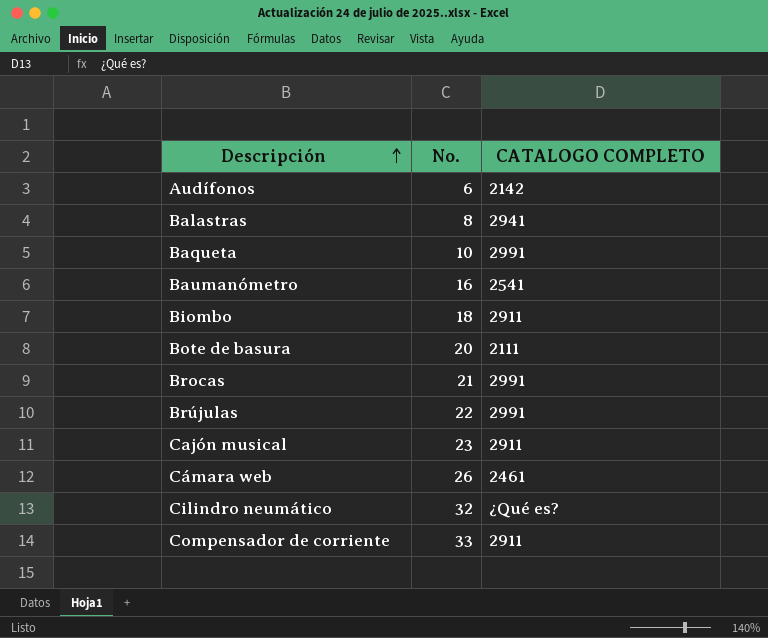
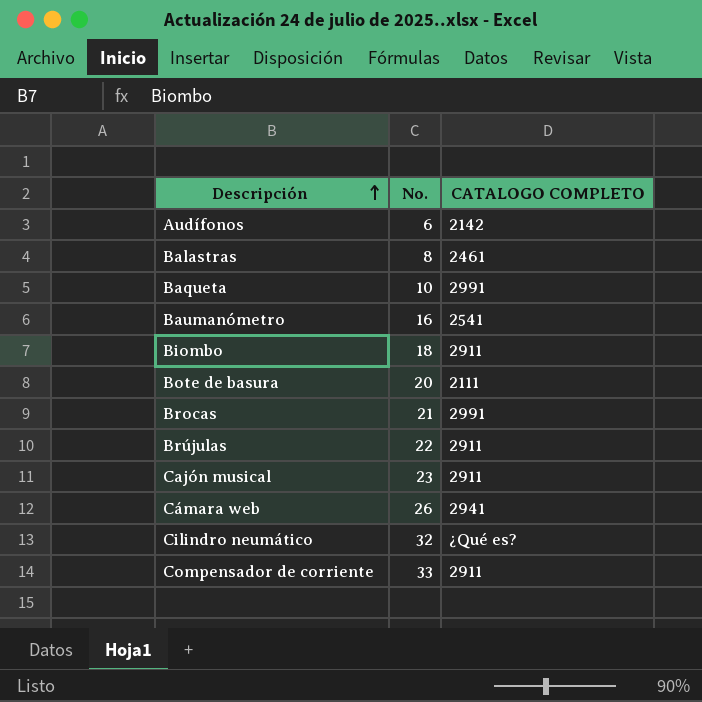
Balastras | CATALOGO COMPLETO: 2941 -> 2461
Brújulas | CATALOGO COMPLETO: 2991 -> 2911
Cámara web | CATALOGO COMPLETO: 2461 -> 2941

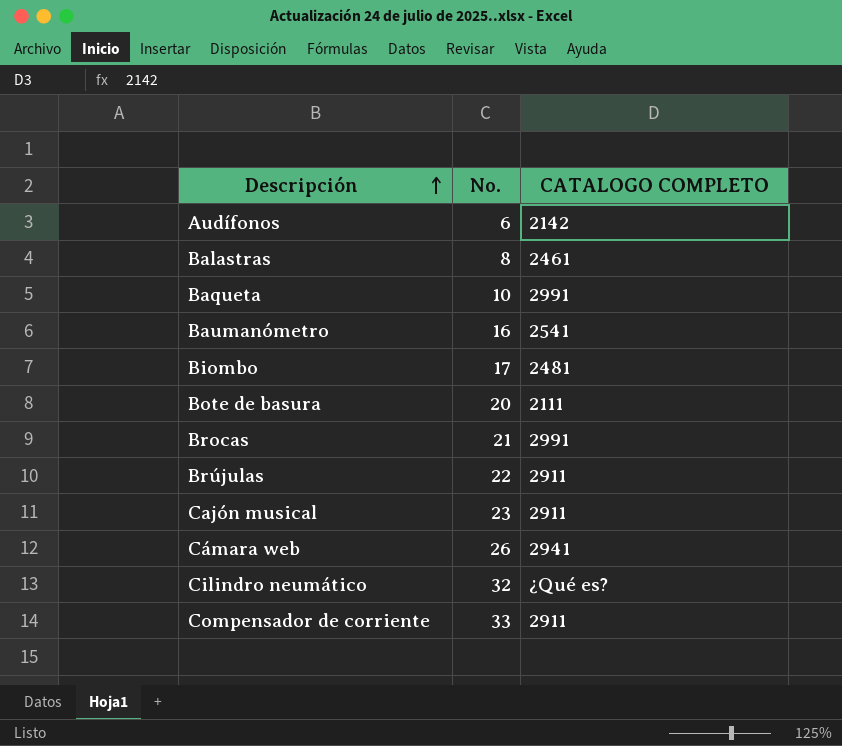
Biombo | No.: 18 -> 17
Biombo | CATALOGO COMPLETO: 2911 -> 2481

